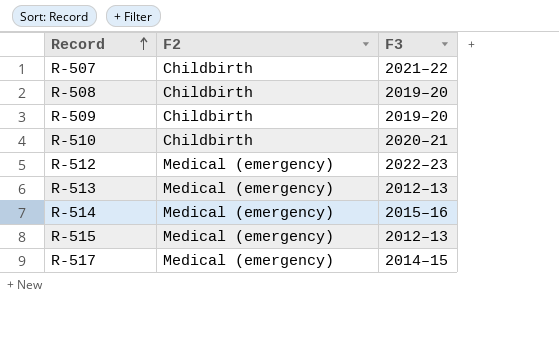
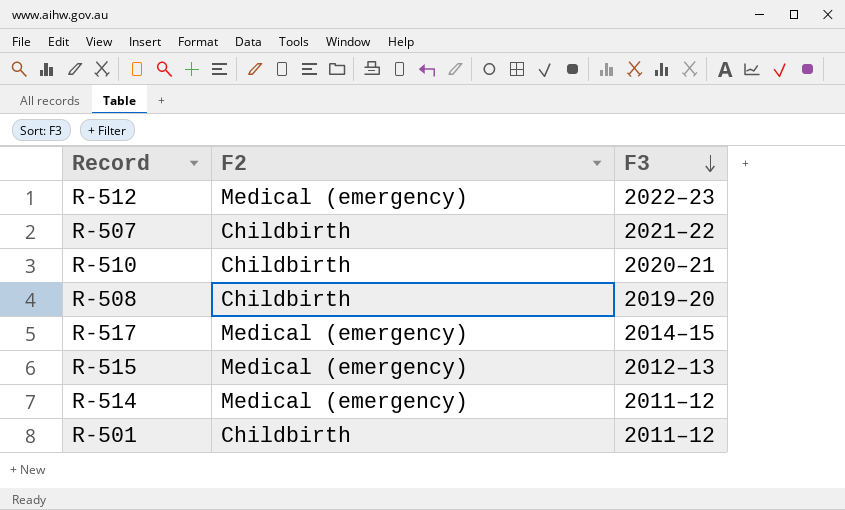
row order: Record ascending -> F3 descending
row R-509: Childbirth | 2019–20 -> none
row R-513: Medical (emergency) | 2012–13 -> none
R-514 | F3: 2015–16 -> 2011–12
row R-501: none -> Childbirth | 2011–12

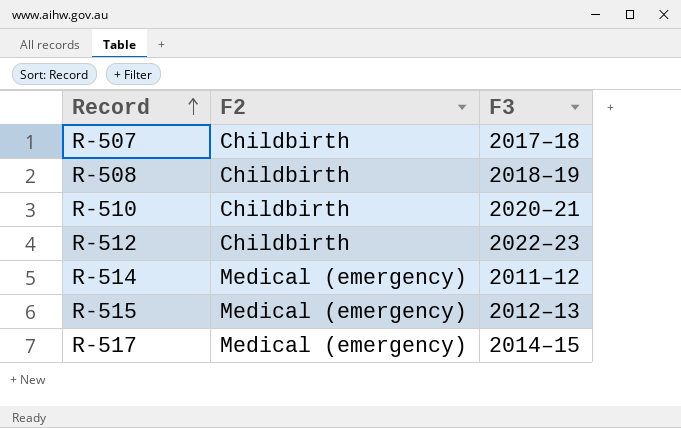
row order: F3 descending -> Record ascending
row R-501: Childbirth | 2011–12 -> none
R-507 | F3: 2021–22 -> 2017–18
R-508 | F3: 2019–20 -> 2018–19
R-512 | F2: Medical (emergency) -> Childbirth

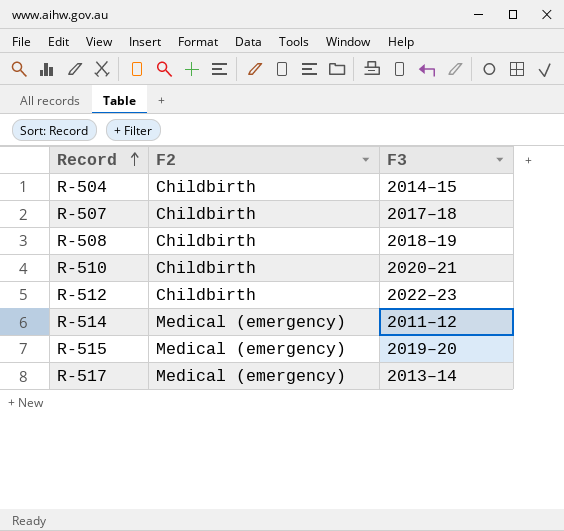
row R-504: none -> Childbirth | 2014–15
R-515 | F3: 2012–13 -> 2019–20
R-517 | F3: 2014–15 -> 2013–14

